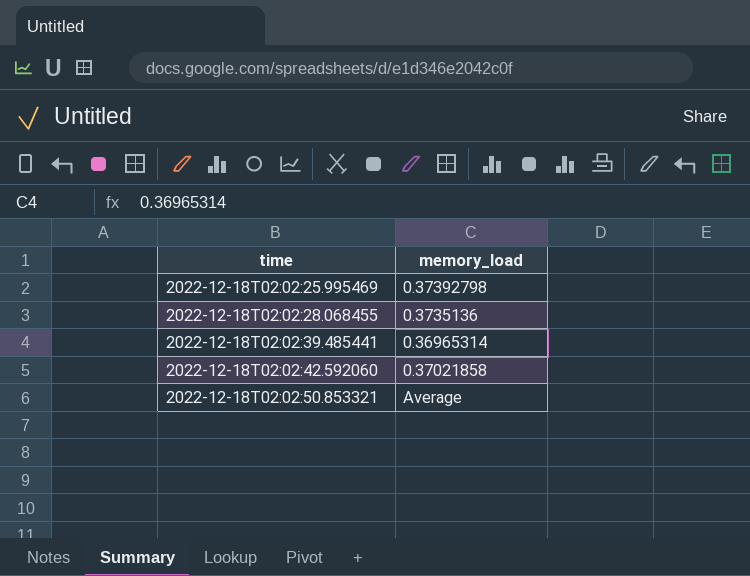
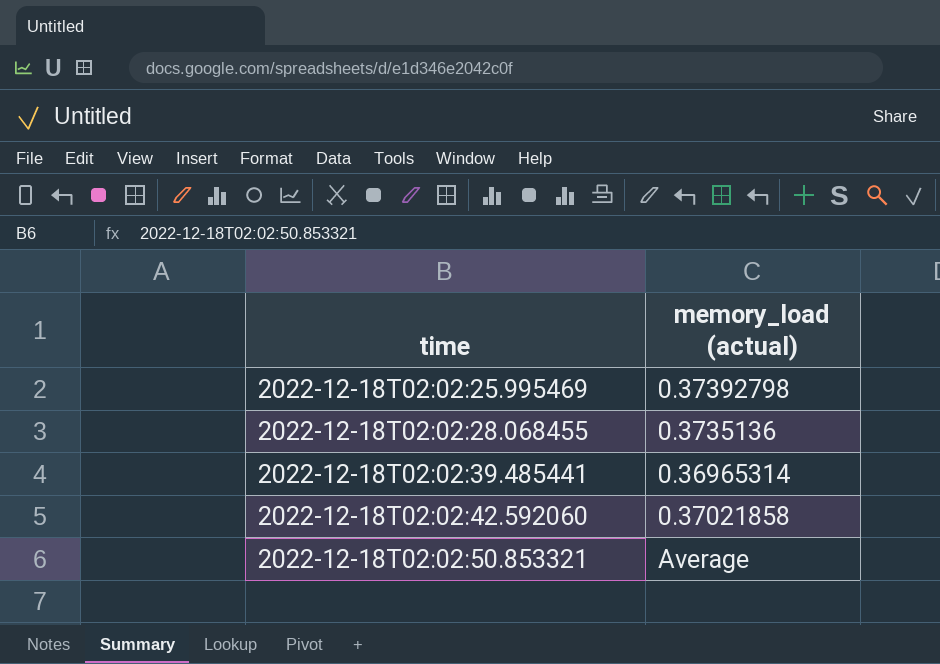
column name: memory_load -> memory_load (actual)

